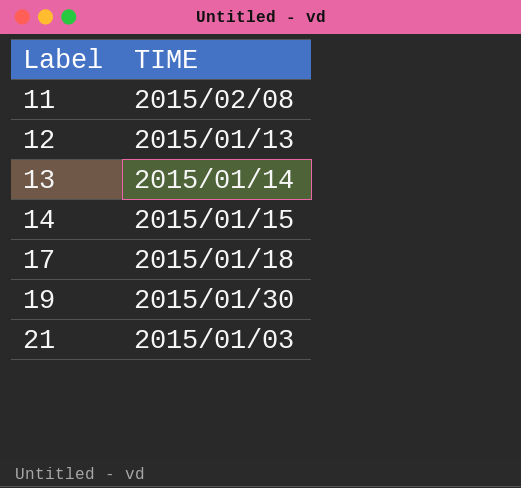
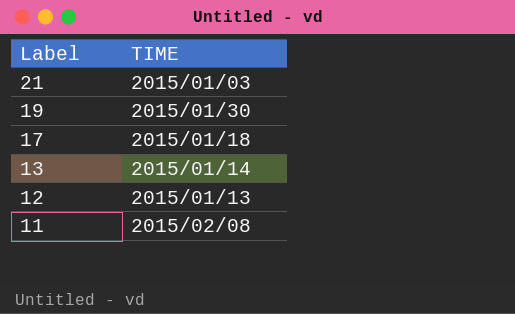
row order: Label ascending -> Label descending
row 14: 2015/01/15 -> none

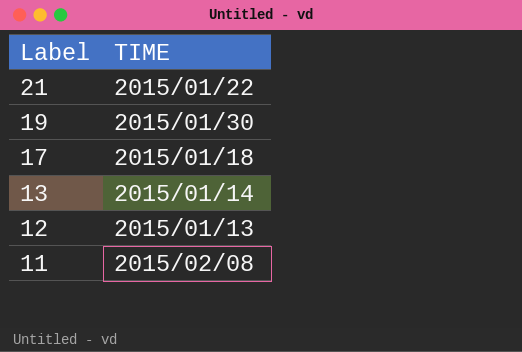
21 | TIME: 2015/01/03 -> 2015/01/22

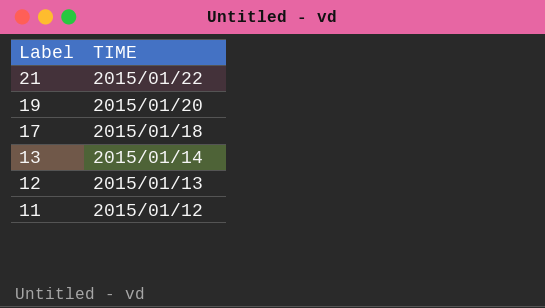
19 | TIME: 2015/01/30 -> 2015/01/20
11 | TIME: 2015/02/08 -> 2015/01/12

